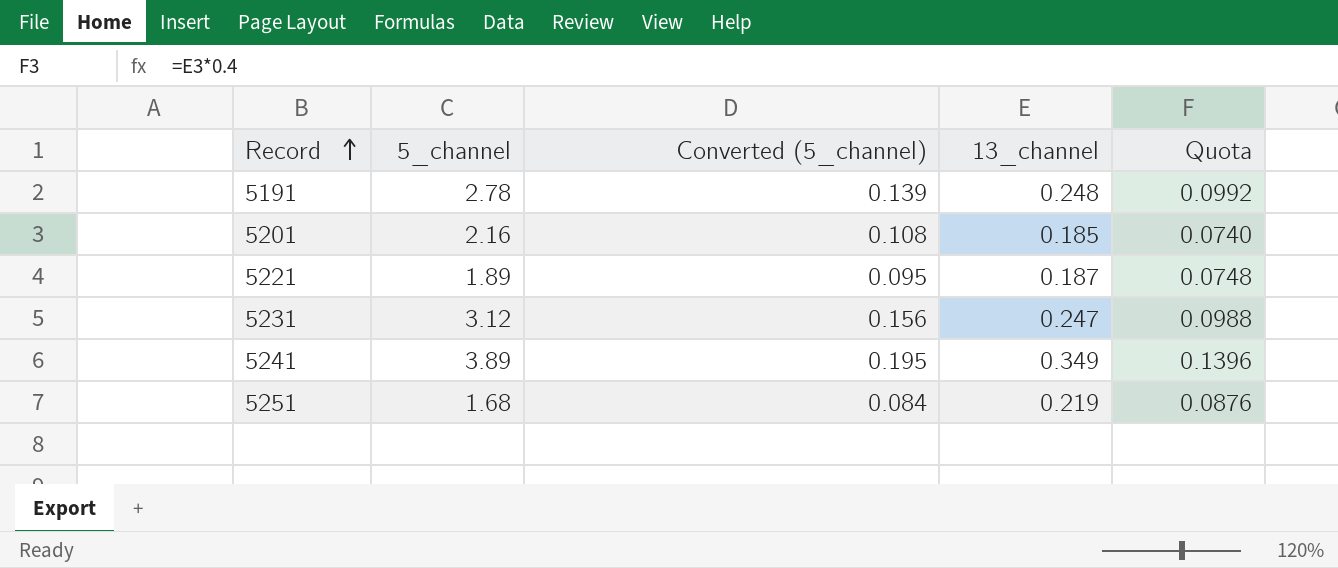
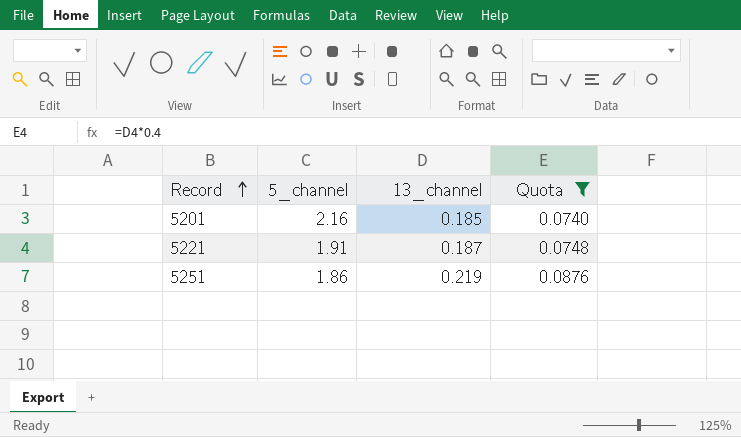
filter: none -> Quota <= 0.0876
column Converted (5_channel) | formula: [5_channel] * 0.05 -> none
5221 | 5_channel: 1.89 -> 1.91
5251 | 5_channel: 1.68 -> 1.86

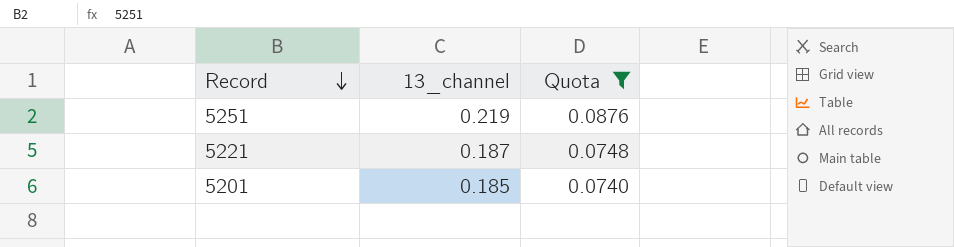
row order: Record ascending -> Record descending
column 5_channel | position: 2 -> none

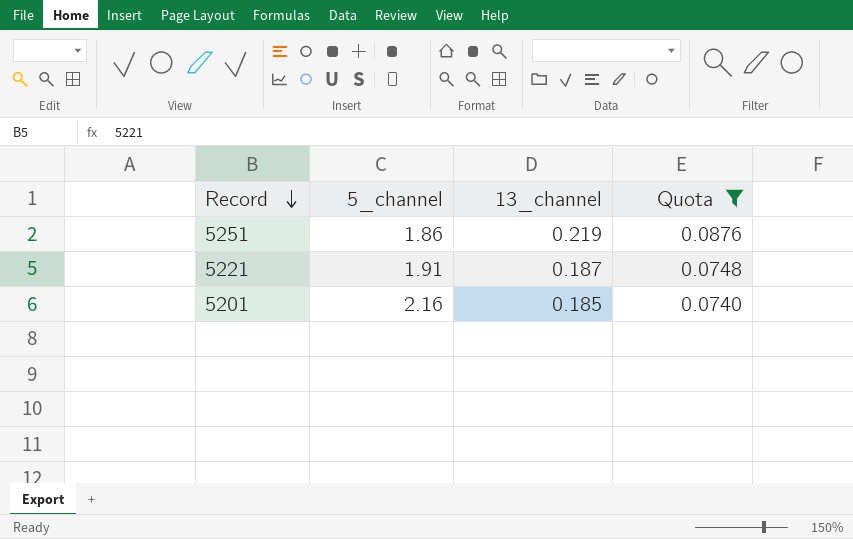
column 5_channel | position: none -> 2

